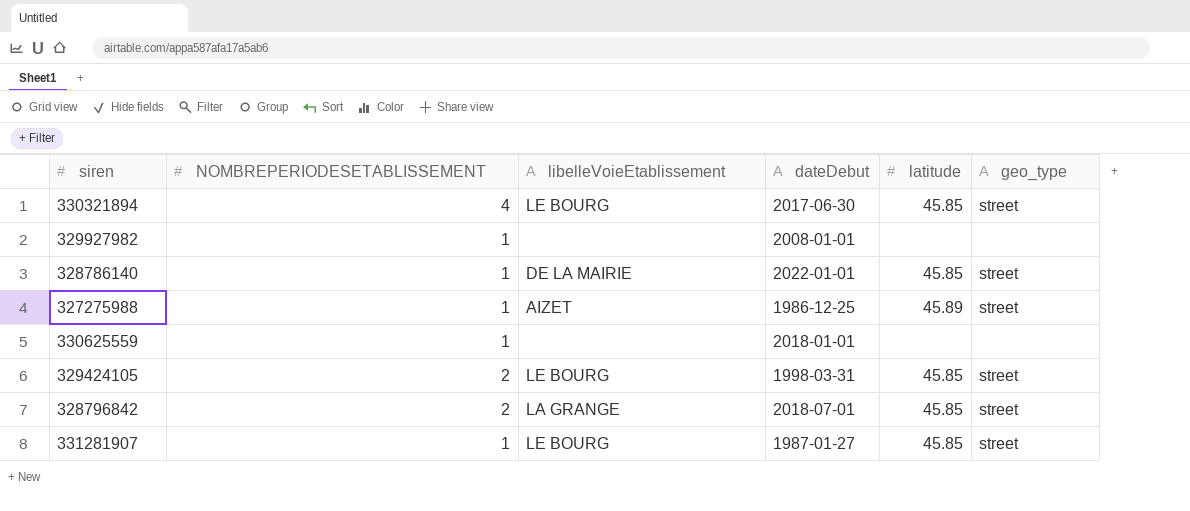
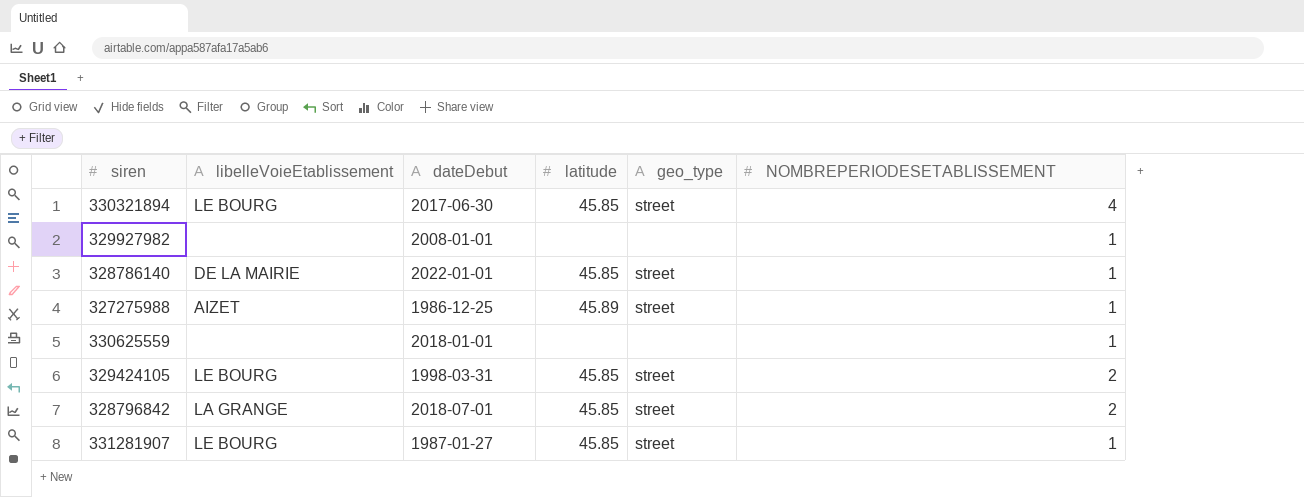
column NOMBREPERIODESETABLISSEMENT | position: 2 -> 6

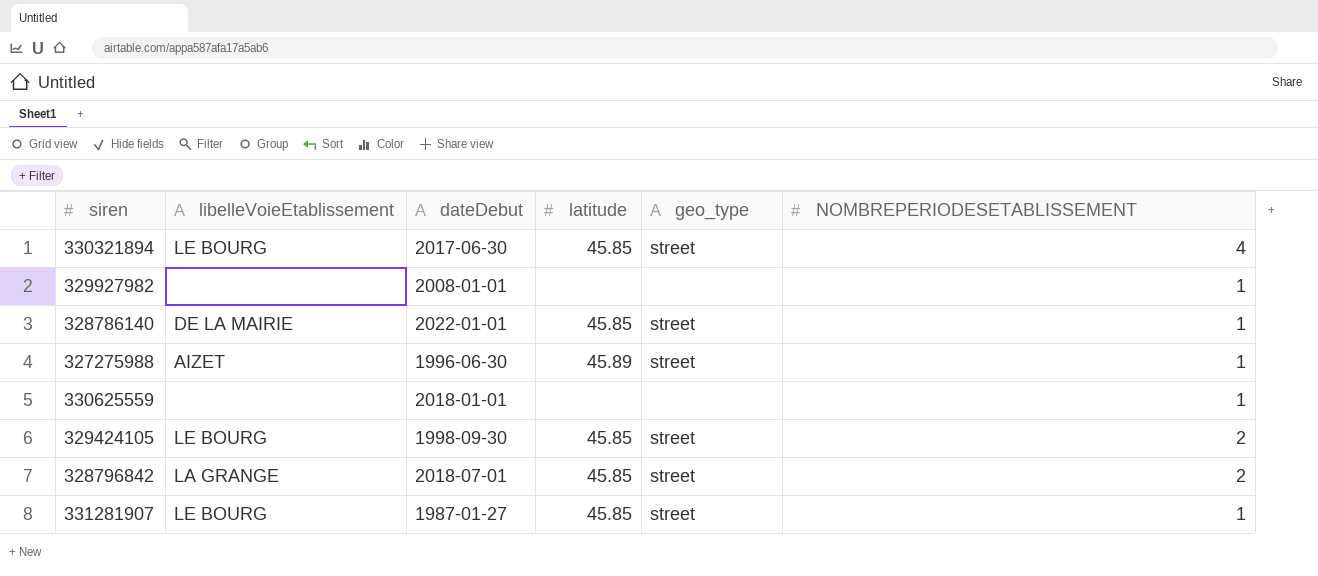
327275988 | dateDebut: 1986-12-25 -> 1996-06-30
329424105 | dateDebut: 1998-03-31 -> 1998-09-30

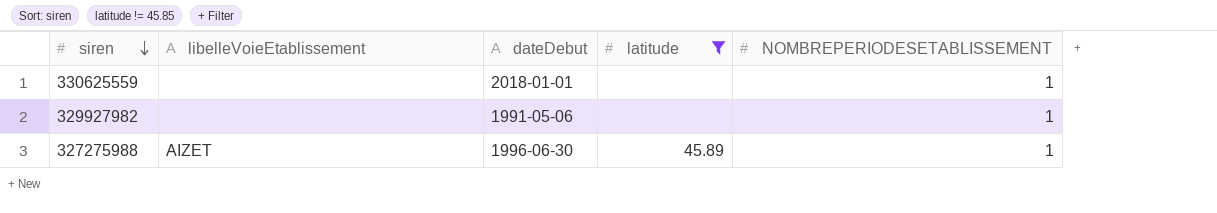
filter: none -> latitude != 45.85
row order: none -> siren descending
column geo_type | position: 5 -> none
329927982 | dateDebut: 2008-01-01 -> 1991-05-06

